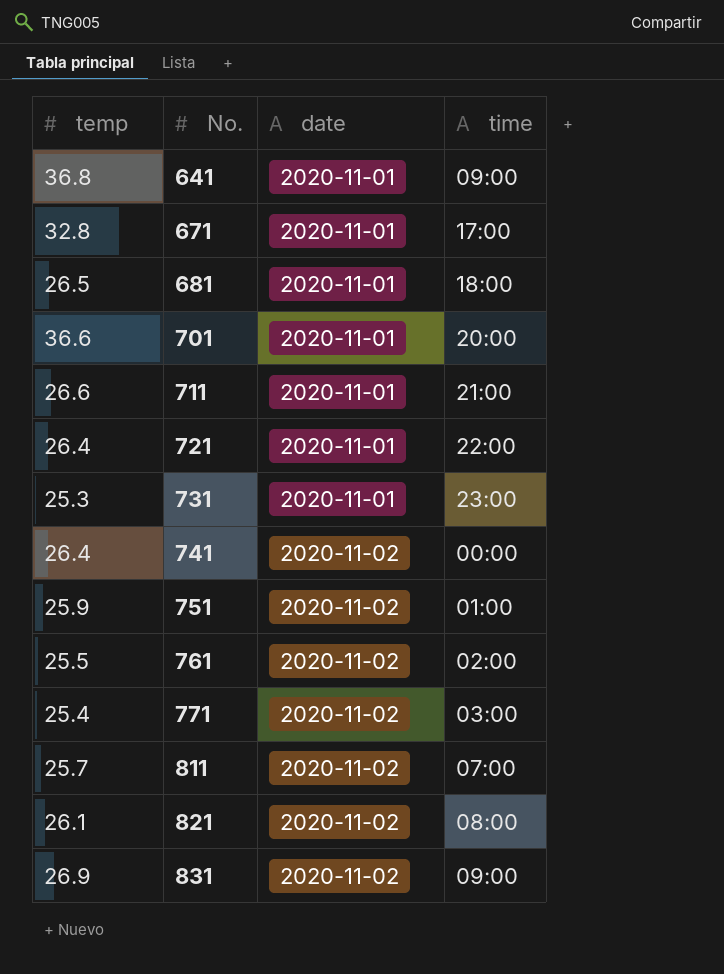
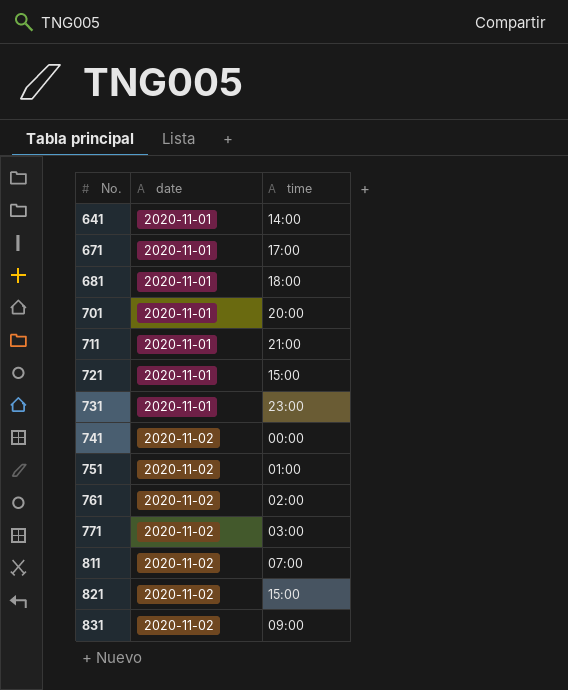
column temp | position: 1 -> none
641 | time: 09:00 -> 14:00
721 | time: 22:00 -> 15:00
821 | time: 08:00 -> 15:00

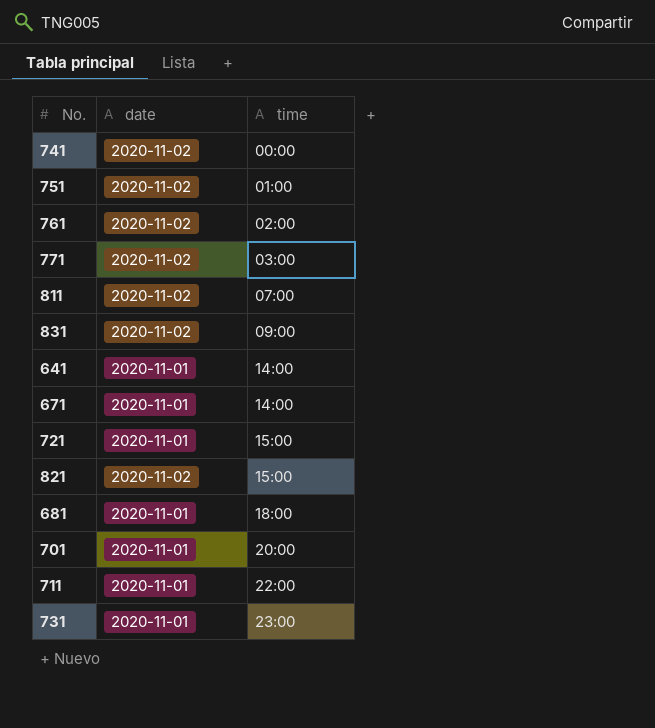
row order: No. ascending -> time ascending
671 | time: 17:00 -> 14:00
711 | time: 21:00 -> 22:00

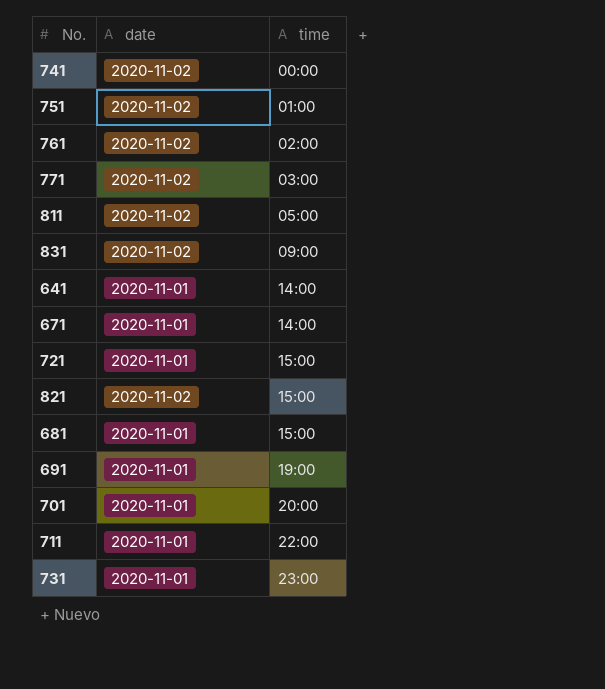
811 | time: 07:00 -> 05:00
681 | time: 18:00 -> 15:00
row 691: none -> 2020-11-01 | 19:00

